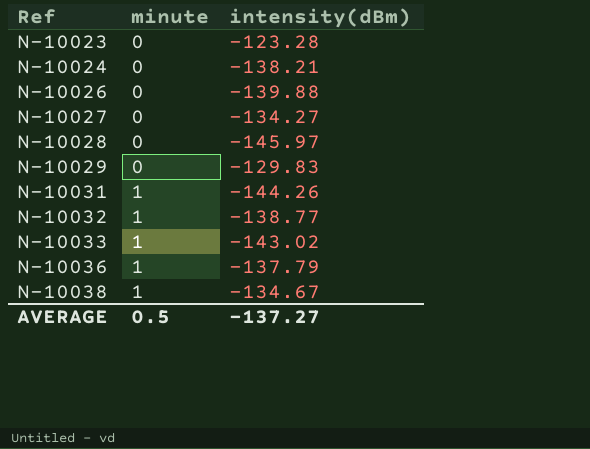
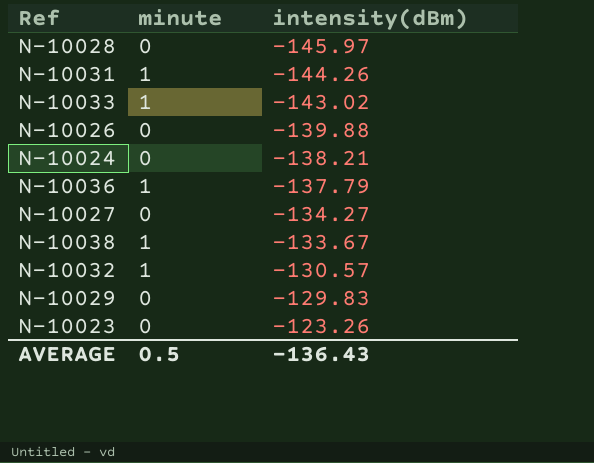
row order: Ref ascending -> intensity(dBm) ascending
N-10038 | intensity(dBm): -134.67 -> -133.67
N-10032 | intensity(dBm): -138.77 -> -130.57
N-10023 | intensity(dBm): -123.28 -> -123.26
AVERAGE | intensity(dBm): -137.27 -> -136.43

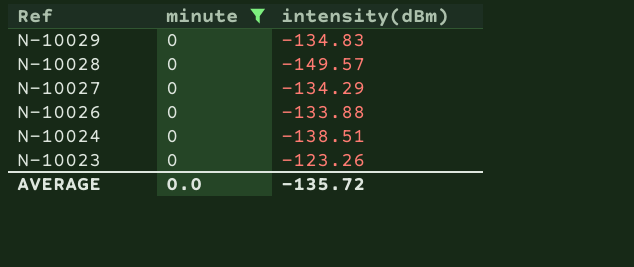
filter: none -> minute = 0
row order: intensity(dBm) ascending -> Ref descending
N-10029 | intensity(dBm): -129.83 -> -134.83
N-10028 | intensity(dBm): -145.97 -> -149.57
N-10027 | intensity(dBm): -134.27 -> -134.29
N-10026 | intensity(dBm): -139.88 -> -133.88
N-10024 | intensity(dBm): -138.21 -> -138.51
AVERAGE | minute: 0.5 -> 0.0
AVERAGE | intensity(dBm): -136.43 -> -135.72

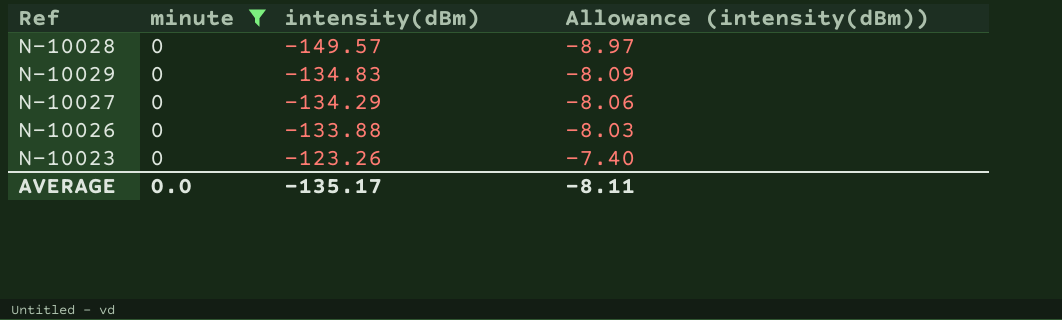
row order: Ref descending -> intensity(dBm) ascending
column Allowance (intensity(dBm)) | formula: none -> [intensity(dBm)] * 0.06
row N-10024: 0 | -138.51 -> none
AVERAGE | intensity(dBm): -135.72 -> -135.17

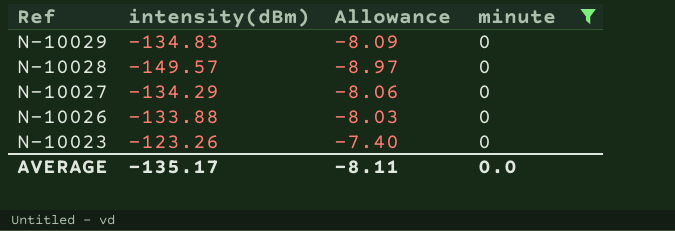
row order: intensity(dBm) ascending -> Ref descending
column name: Allowance (intensity(dBm)) -> Allowance
column minute | position: 2 -> 4

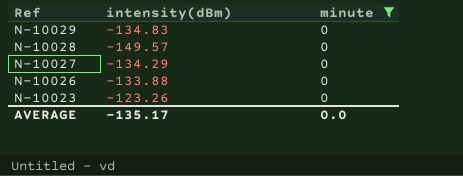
column Allowance | formula: [intensity(dBm)] * 0.06 -> none

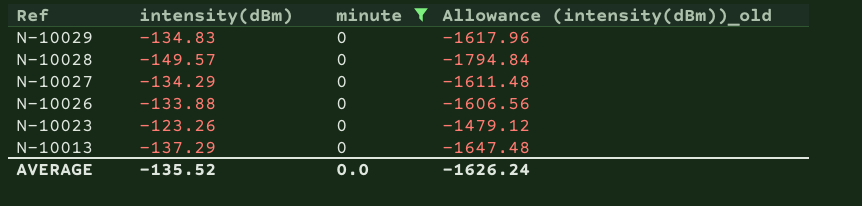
column Allowance (intensity(dBm))_old | formula: none -> [intensity(dBm)] * 12
row N-10013: none -> -137.29 | 0 | -1647.48
AVERAGE | intensity(dBm): -135.17 -> -135.52

